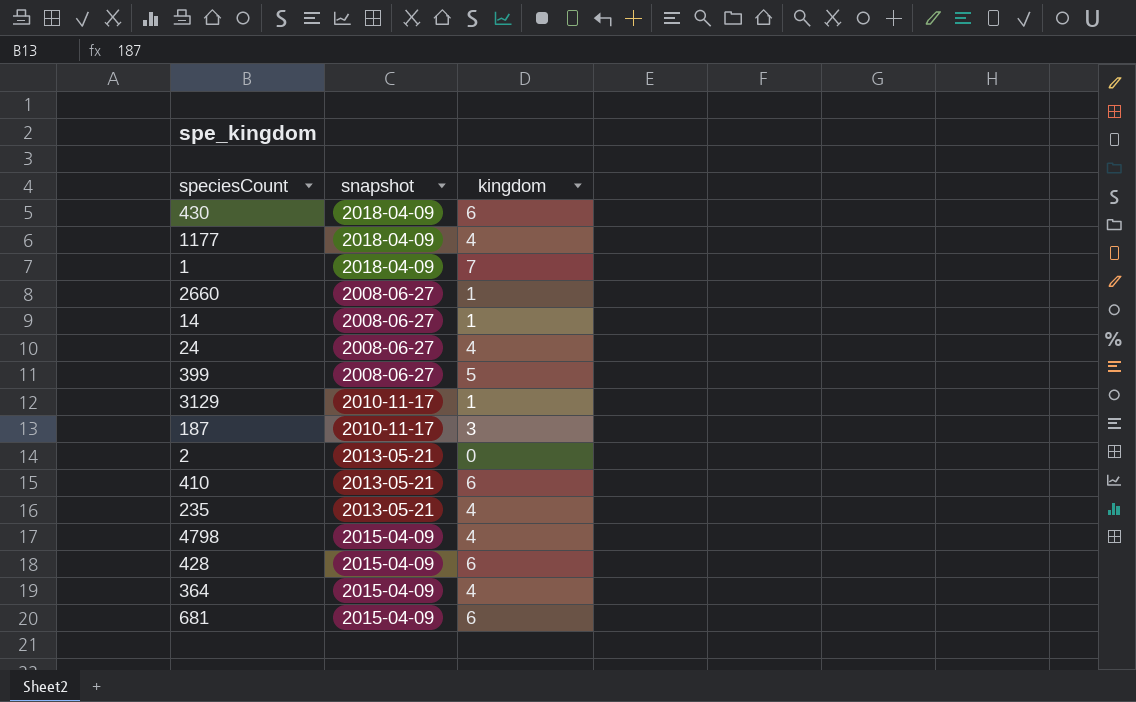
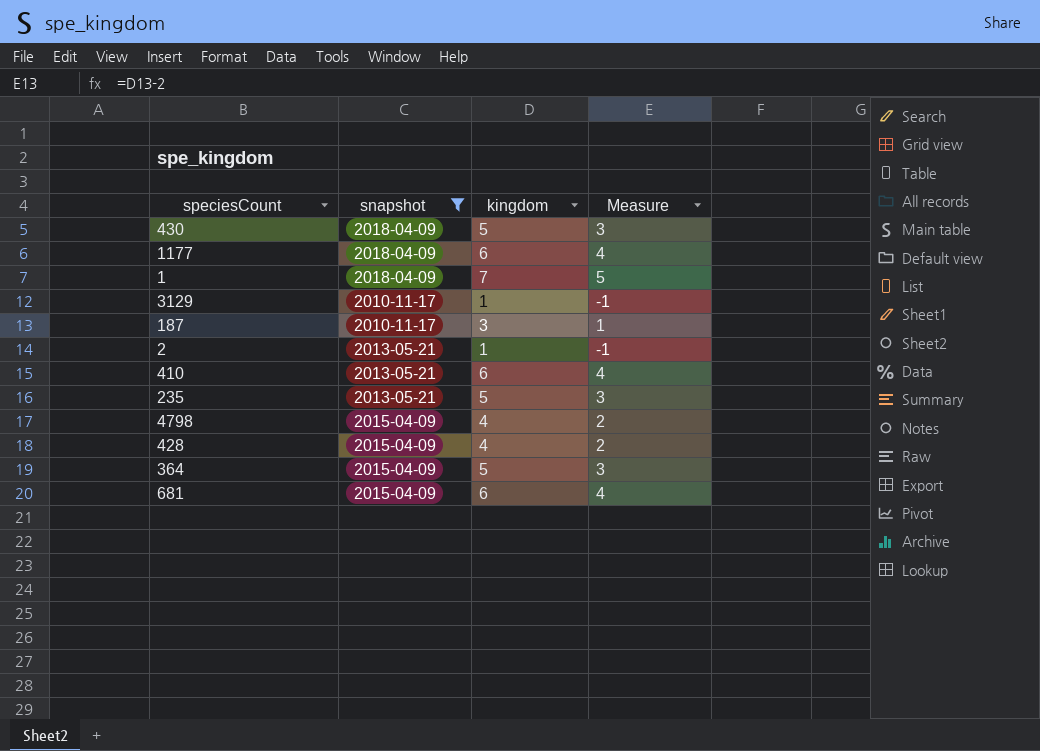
filter: none -> snapshot != 2008-06-27
column Measure | formula: none -> [kingdom] - 2
430 | kingdom: 6 -> 5
1177 | kingdom: 4 -> 6
2 | kingdom: 0 -> 1
235 | kingdom: 4 -> 5
428 | kingdom: 6 -> 4
364 | kingdom: 4 -> 5

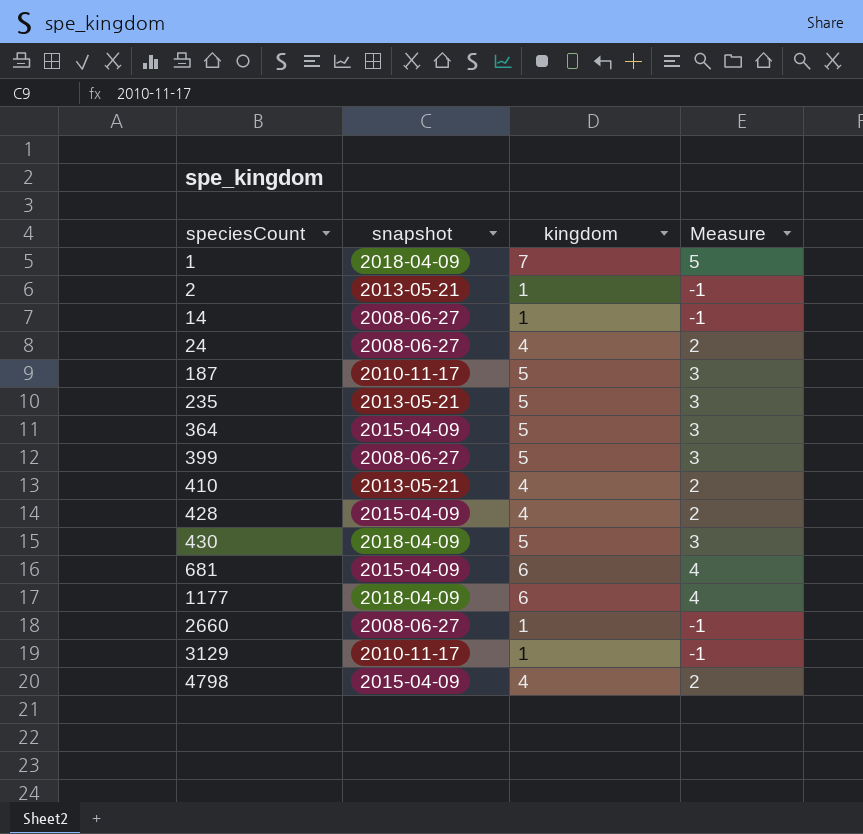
filter: snapshot != 2008-06-27 -> none
row order: none -> speciesCount ascending
187 | kingdom: 3 -> 5
187 | Measure: 1 -> 3
410 | kingdom: 6 -> 4
410 | Measure: 4 -> 2

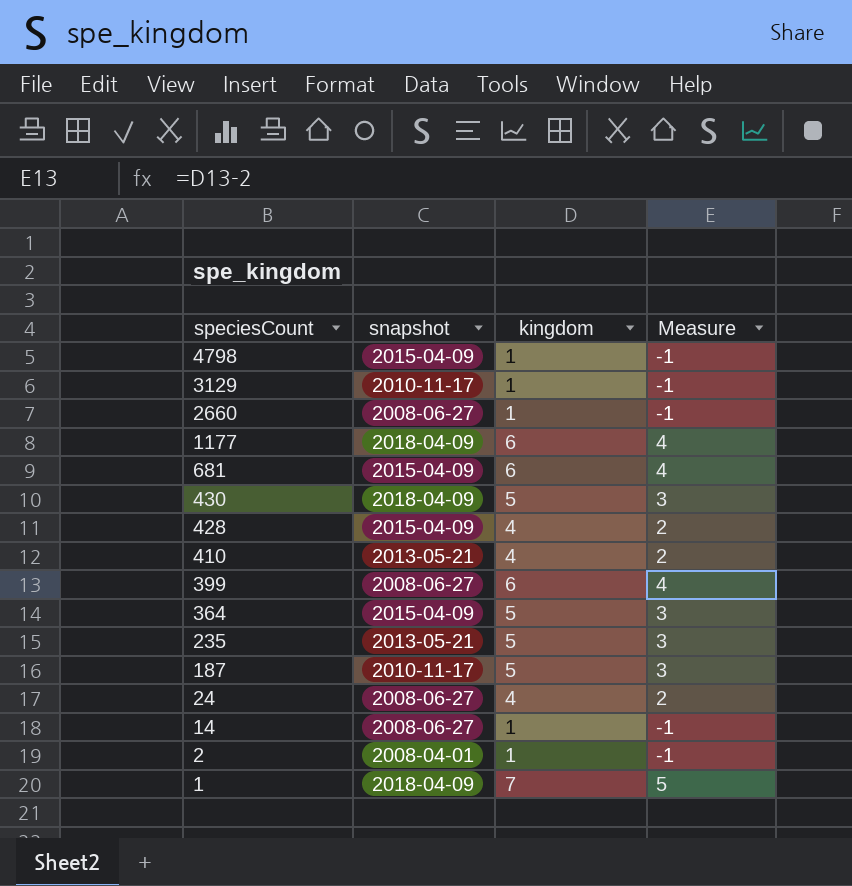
row order: speciesCount ascending -> speciesCount descending
4798 | kingdom: 4 -> 1
4798 | Measure: 2 -> -1
399 | kingdom: 5 -> 6
399 | Measure: 3 -> 4
2 | snapshot: 2013-05-21 -> 2008-04-01

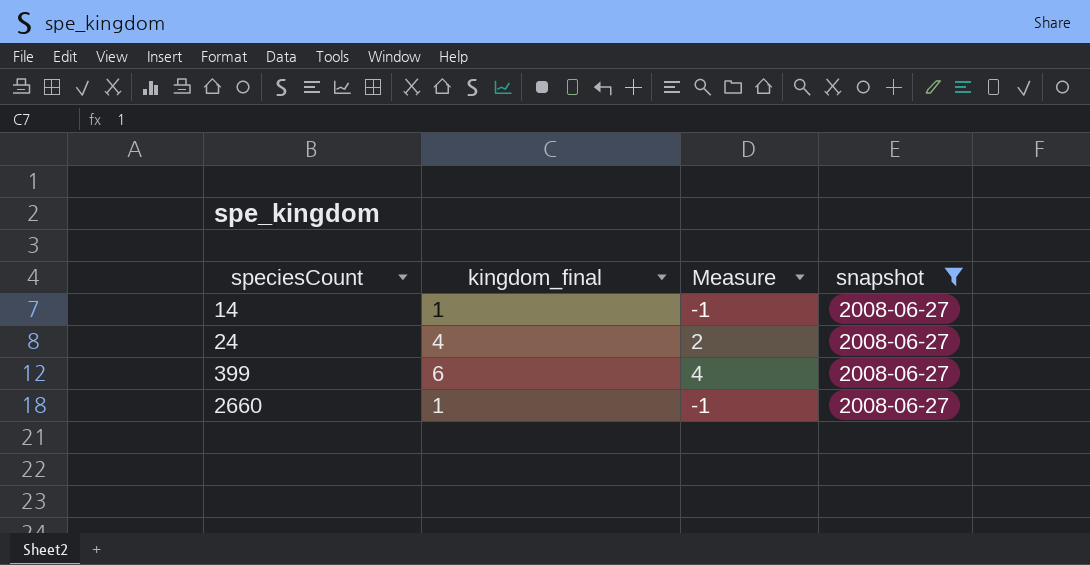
filter: none -> snapshot = 2008-06-27
row order: speciesCount descending -> speciesCount ascending
column name: kingdom -> kingdom_final
column snapshot | position: 2 -> 4

